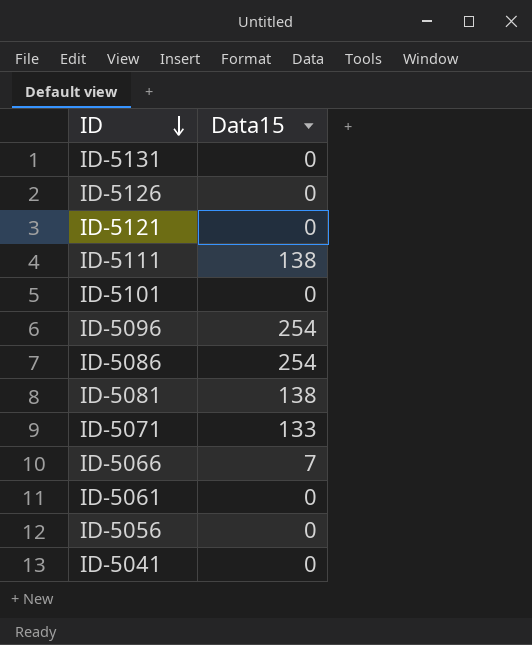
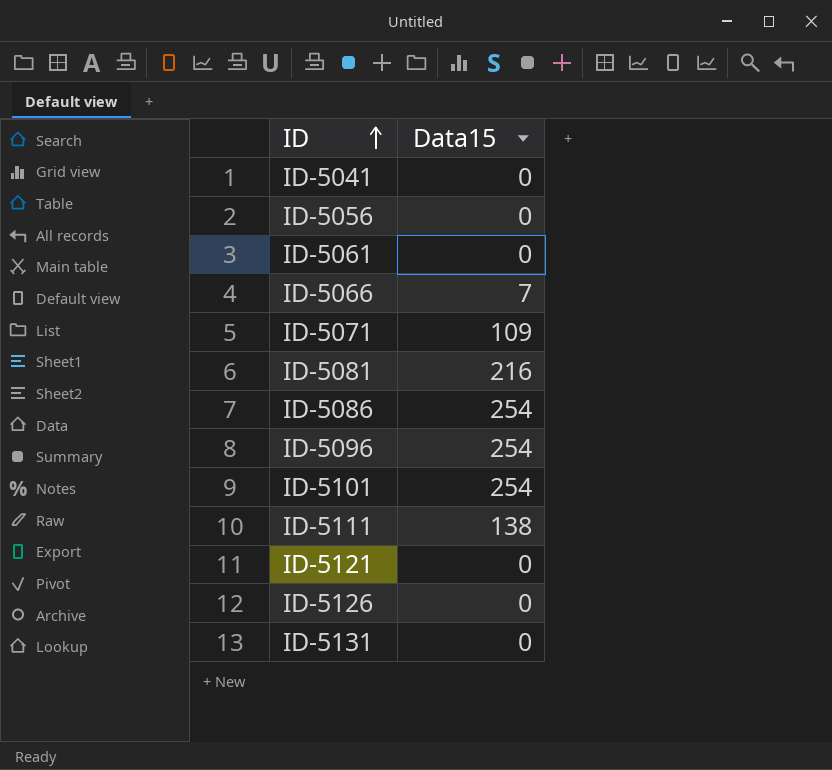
row order: ID descending -> ID ascending
ID-5071 | Data15: 133 -> 109
ID-5081 | Data15: 138 -> 216
ID-5101 | Data15: 0 -> 254

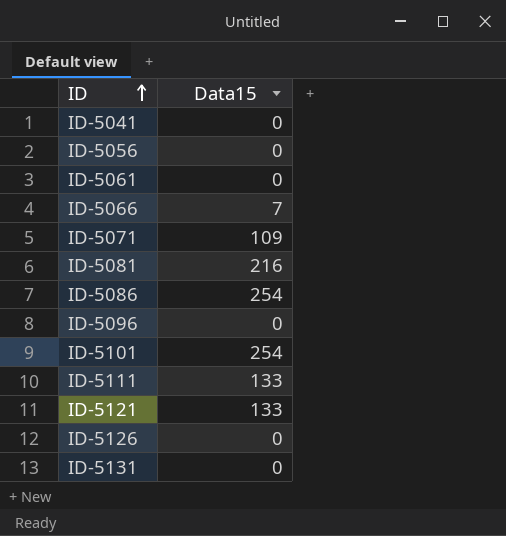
ID-5096 | Data15: 254 -> 0
ID-5111 | Data15: 138 -> 133
ID-5121 | Data15: 0 -> 133

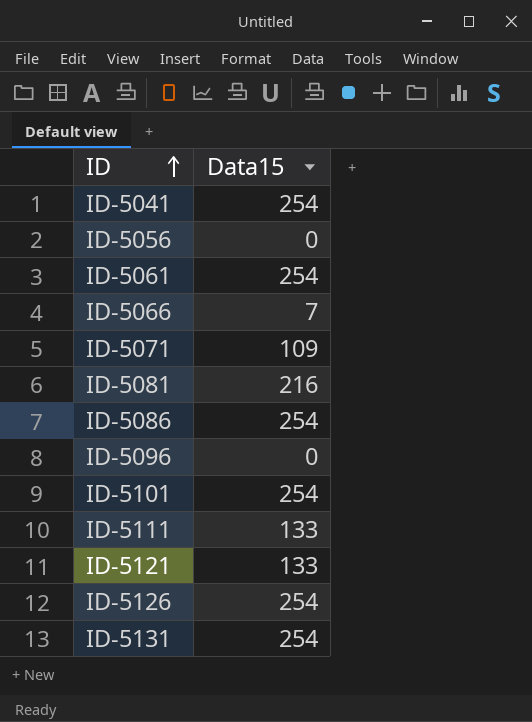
ID-5041 | Data15: 0 -> 254
ID-5061 | Data15: 0 -> 254
ID-5126 | Data15: 0 -> 254
ID-5131 | Data15: 0 -> 254

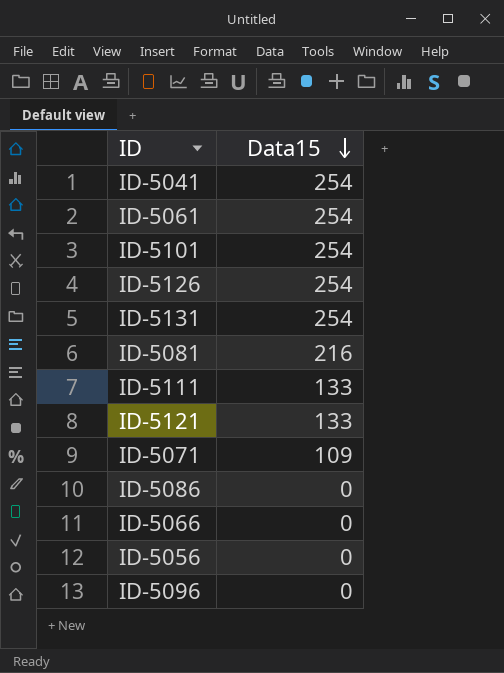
row order: ID ascending -> Data15 descending
ID-5086 | Data15: 254 -> 0
ID-5066 | Data15: 7 -> 0

